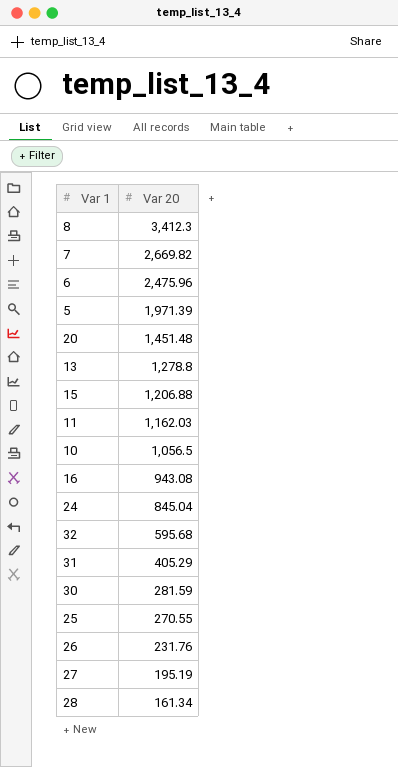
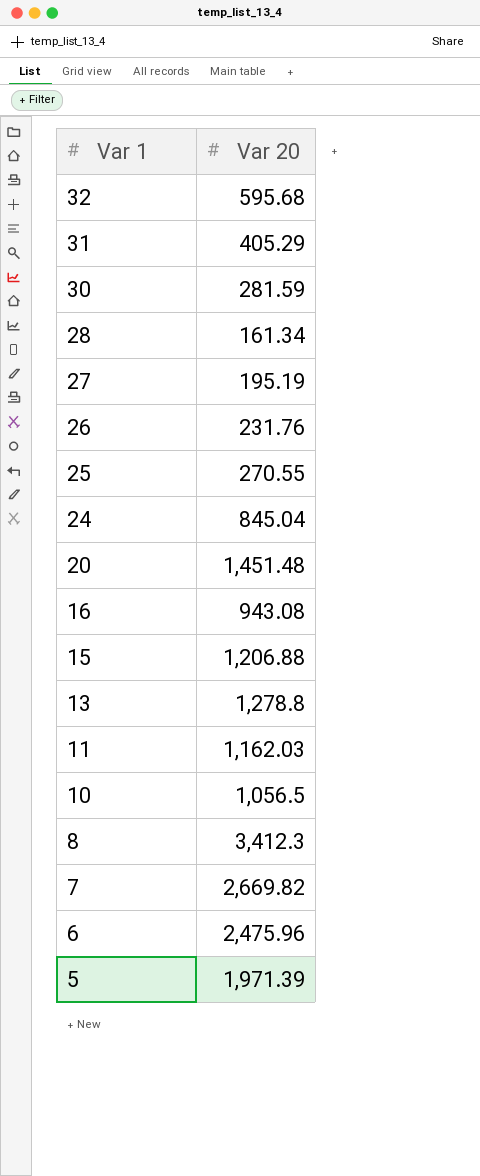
row order: Var 20 descending -> Var 1 descending

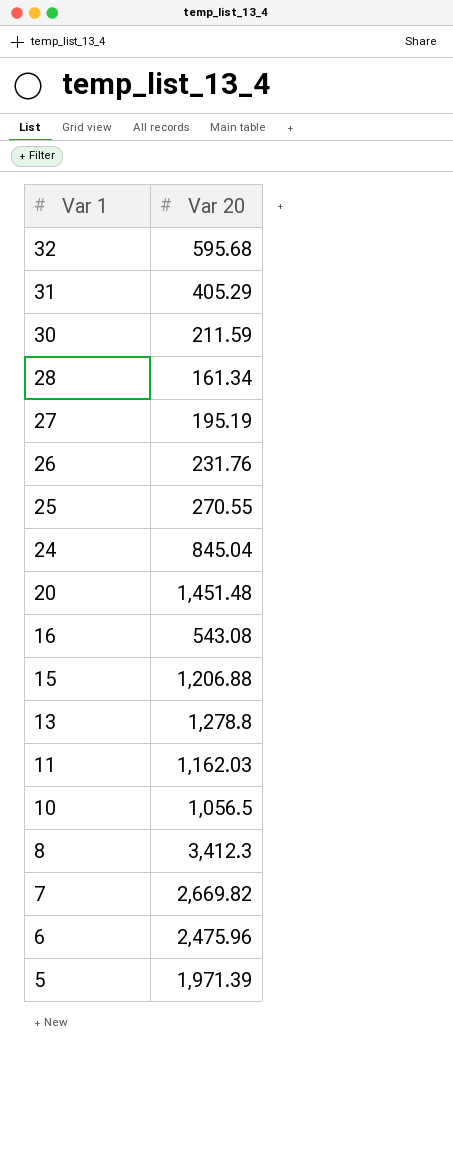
30 | Var 20: 281.59 -> 211.59
16 | Var 20: 943.08 -> 543.08

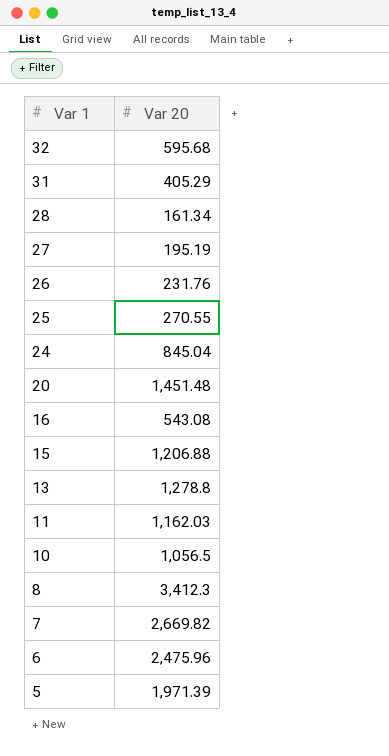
row 30: 211.59 -> none

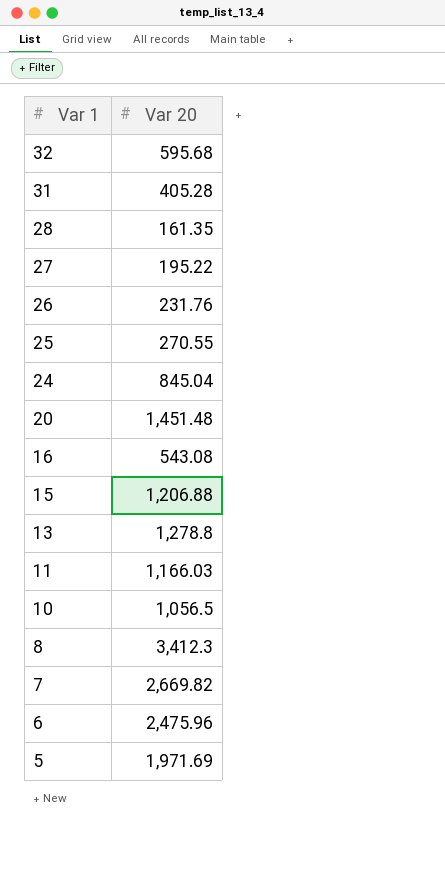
31 | Var 20: 405.29 -> 405.28
28 | Var 20: 161.34 -> 161.35
27 | Var 20: 195.19 -> 195.22
11 | Var 20: 1,162.03 -> 1,166.03
5 | Var 20: 1,971.39 -> 1,971.69

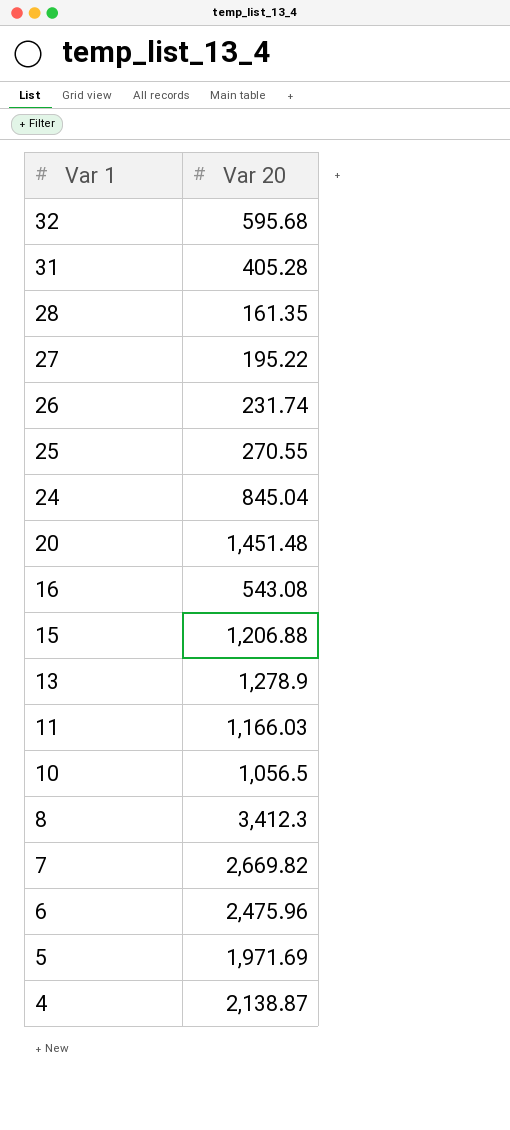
26 | Var 20: 231.76 -> 231.74
13 | Var 20: 1,278.8 -> 1,278.9
row 4: none -> 2,138.87

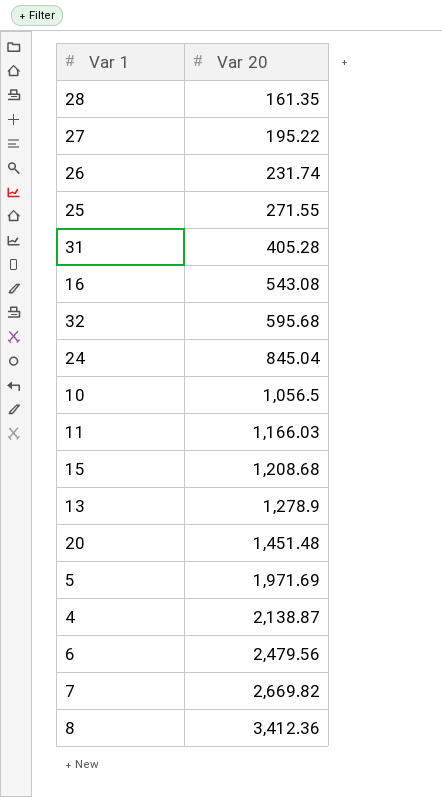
row order: Var 1 descending -> Var 20 ascending
25 | Var 20: 270.55 -> 271.55
15 | Var 20: 1,206.88 -> 1,208.68
6 | Var 20: 2,475.96 -> 2,479.56
8 | Var 20: 3,412.3 -> 3,412.36

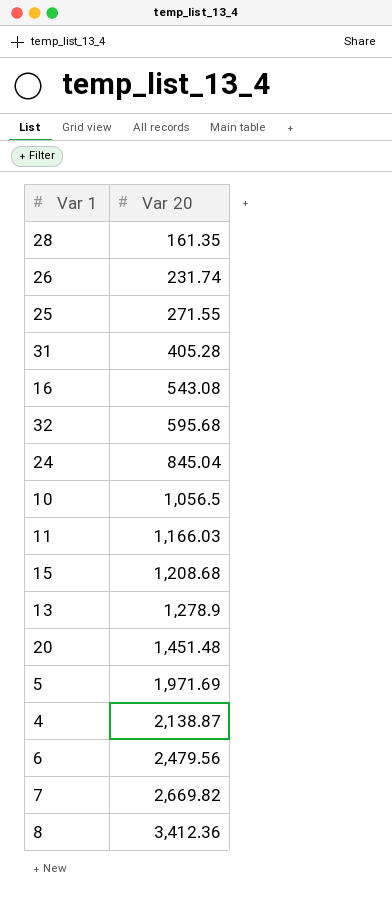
row 27: 195.22 -> none

